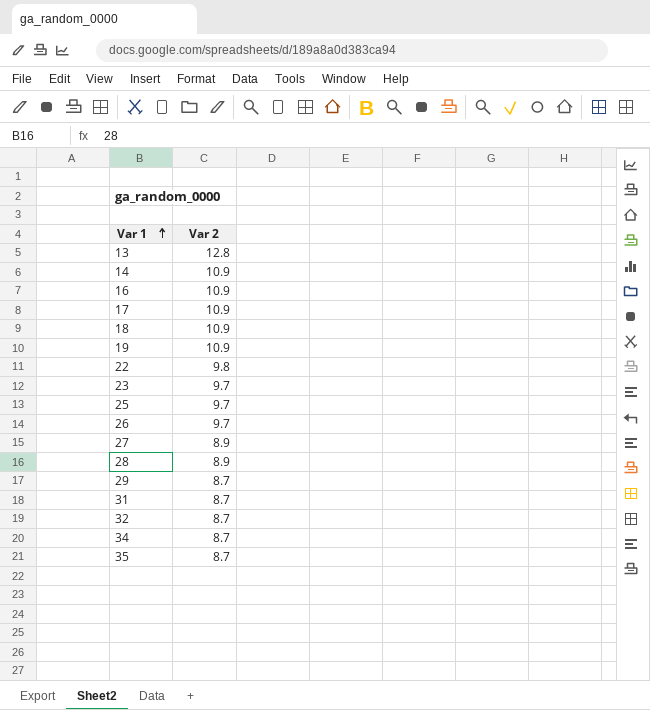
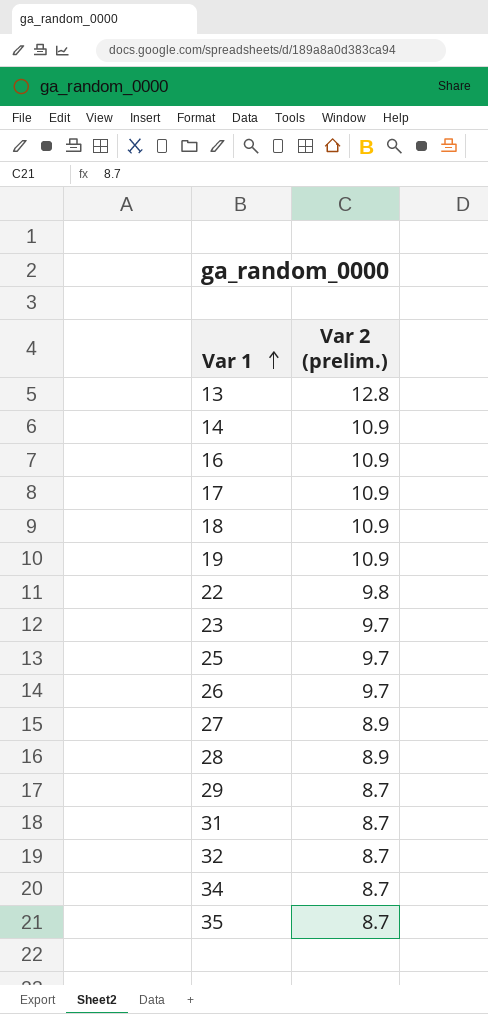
column name: Var 2 -> Var 2 (prelim.)

